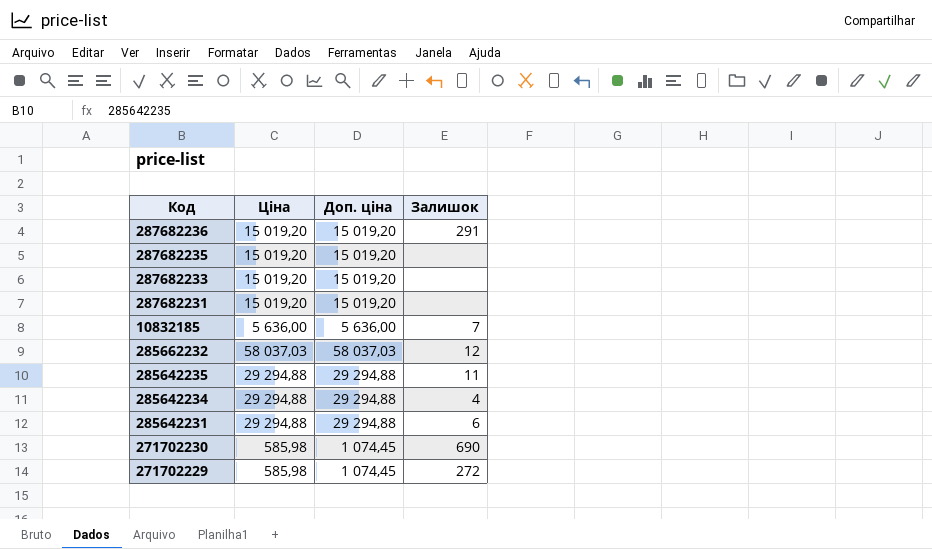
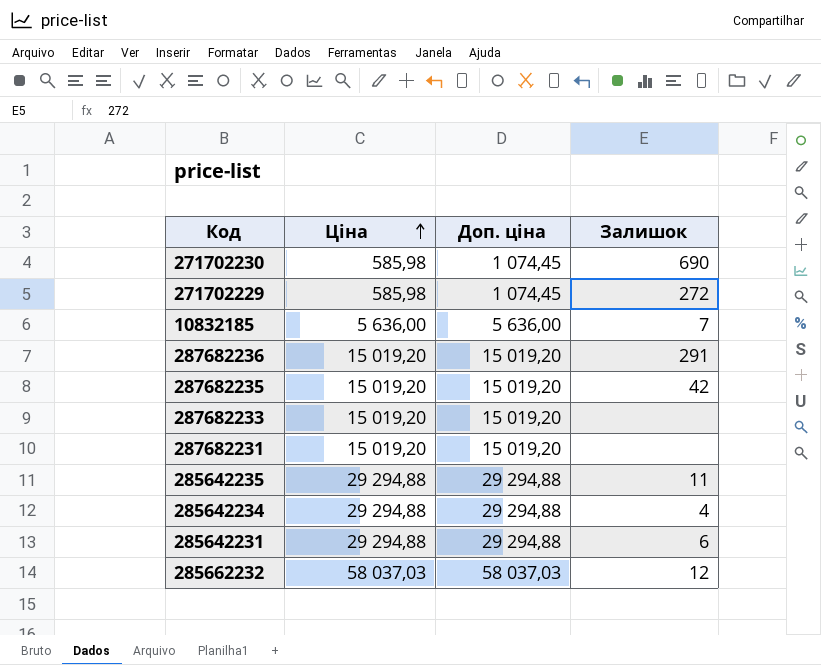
row order: none -> Ціна ascending
287682235 | Залишок: none -> 42

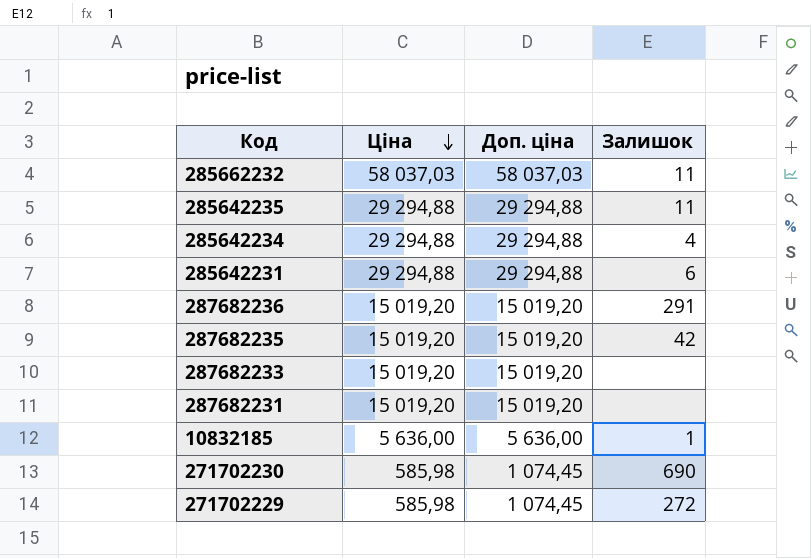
row order: Ціна ascending -> Ціна descending
285662232 | Залишок: 12 -> 11
10832185 | Залишок: 7 -> 1

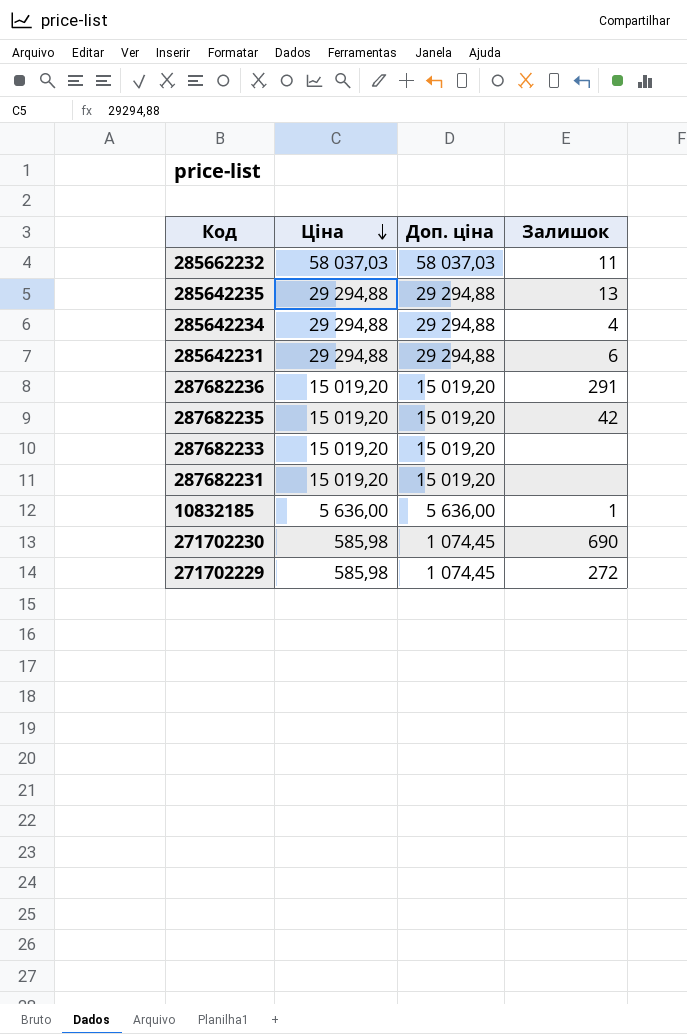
285642235 | Залишок: 11 -> 13

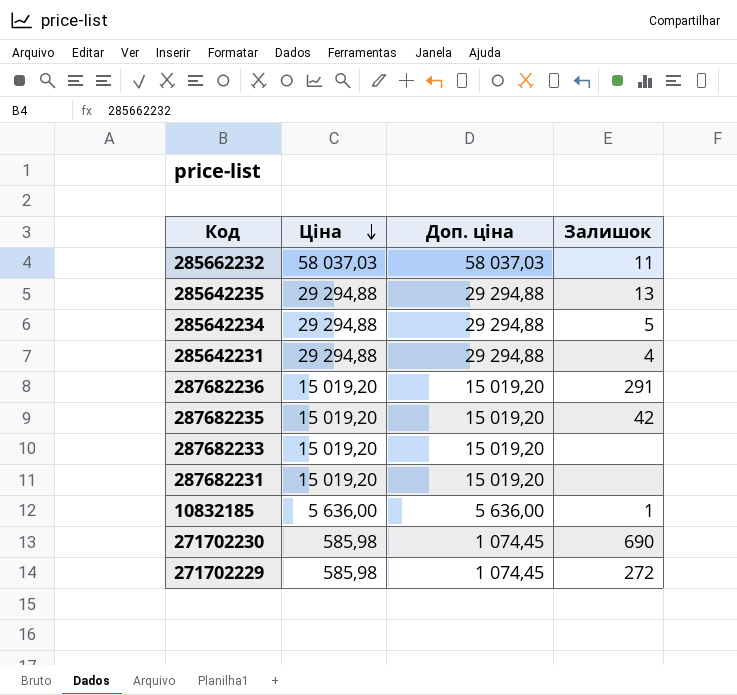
285642234 | Залишок: 4 -> 5
285642231 | Залишок: 6 -> 4

